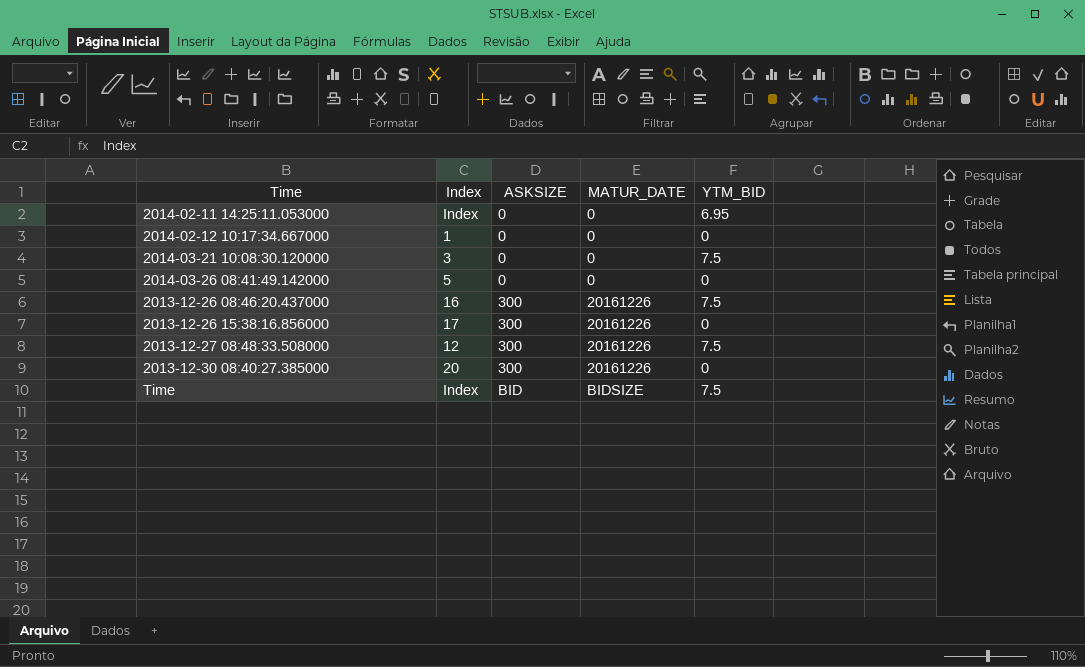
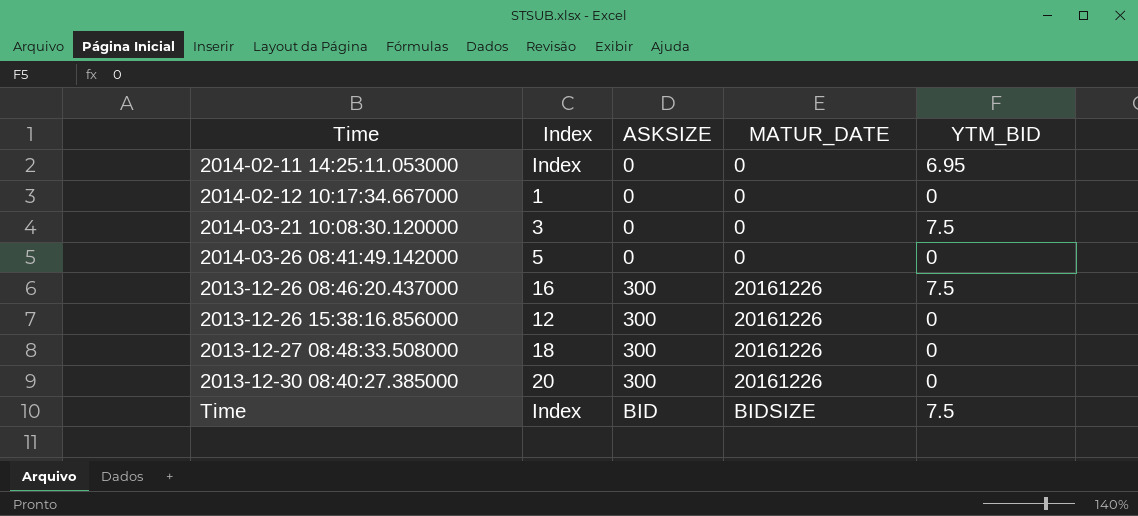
2013-12-26 15:38:16.856000 | Index: 17 -> 12
2013-12-27 08:48:33.508000 | Index: 12 -> 18
2013-12-27 08:48:33.508000 | YTM_BID: 7.5 -> 0

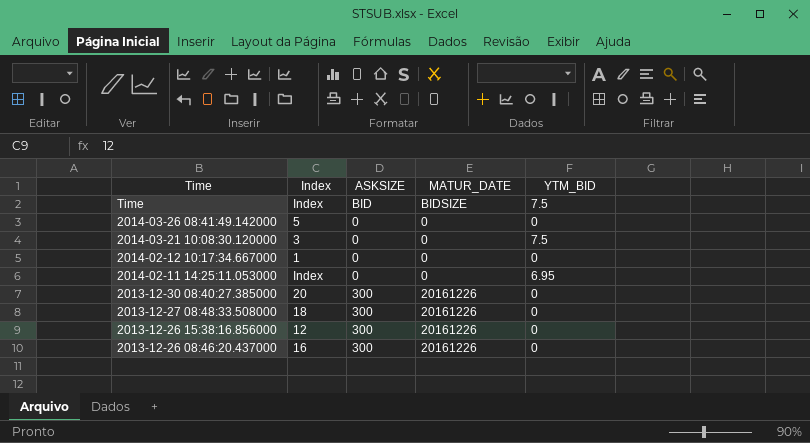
row order: ASKSIZE ascending -> Time descending
2013-12-26 08:46:20.437000 | YTM_BID: 7.5 -> 0

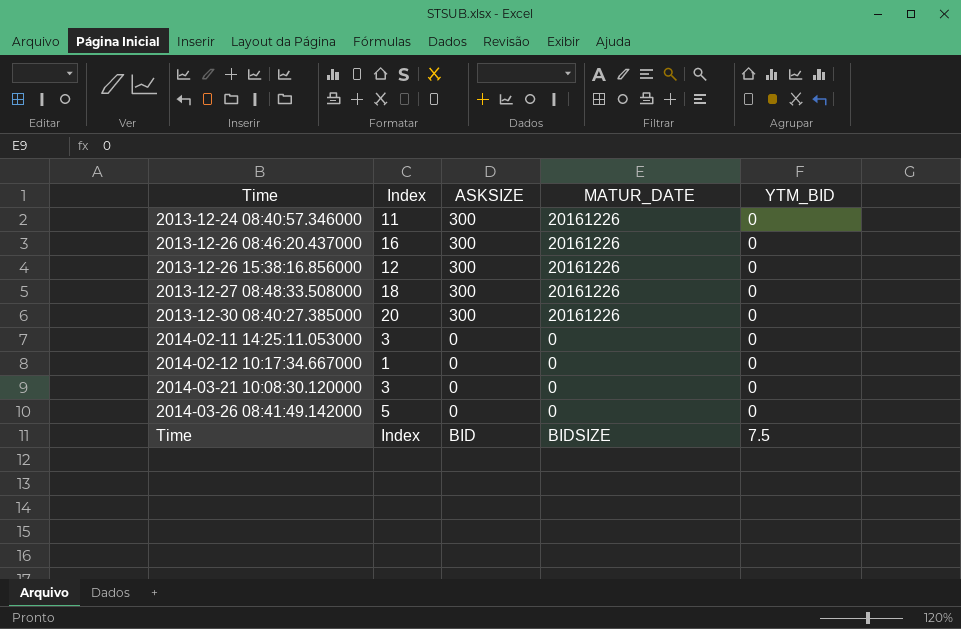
row order: Time descending -> Time ascending
row 2013-12-24 08:40:57.346000: none -> 11 | 300 | 20161226 | 0
2014-02-11 14:25:11.053000 | Index: Index -> 3
2014-02-11 14:25:11.053000 | YTM_BID: 6.95 -> 0
2014-03-21 10:08:30.120000 | YTM_BID: 7.5 -> 0

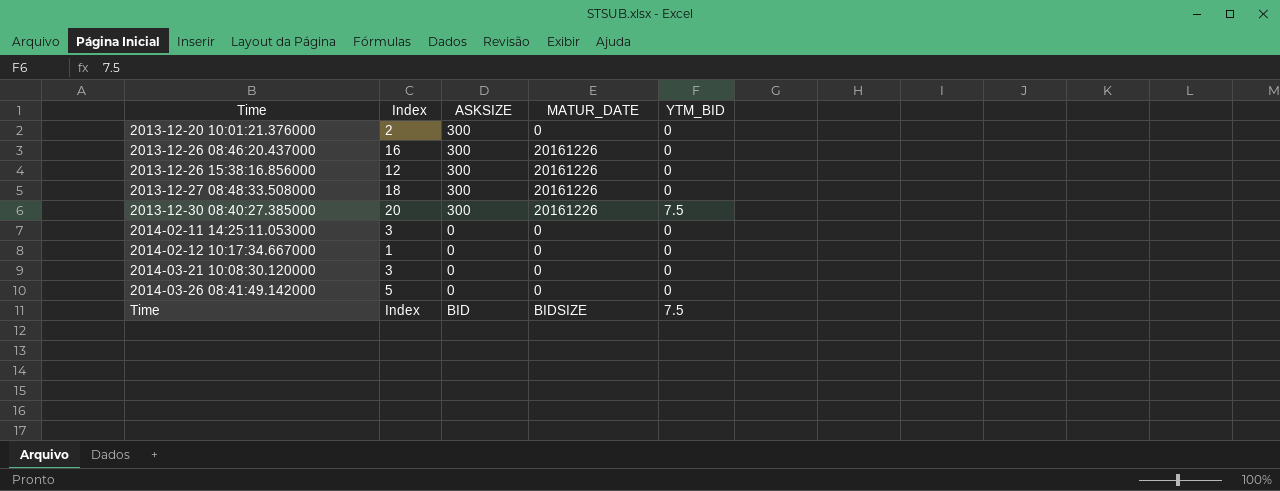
row 2013-12-24 08:40:57.346000: 11 | 300 | 20161226 | 0 -> none
row 2013-12-20 10:01:21.376000: none -> 2 | 300 | 0 | 0
2013-12-30 08:40:27.385000 | YTM_BID: 0 -> 7.5

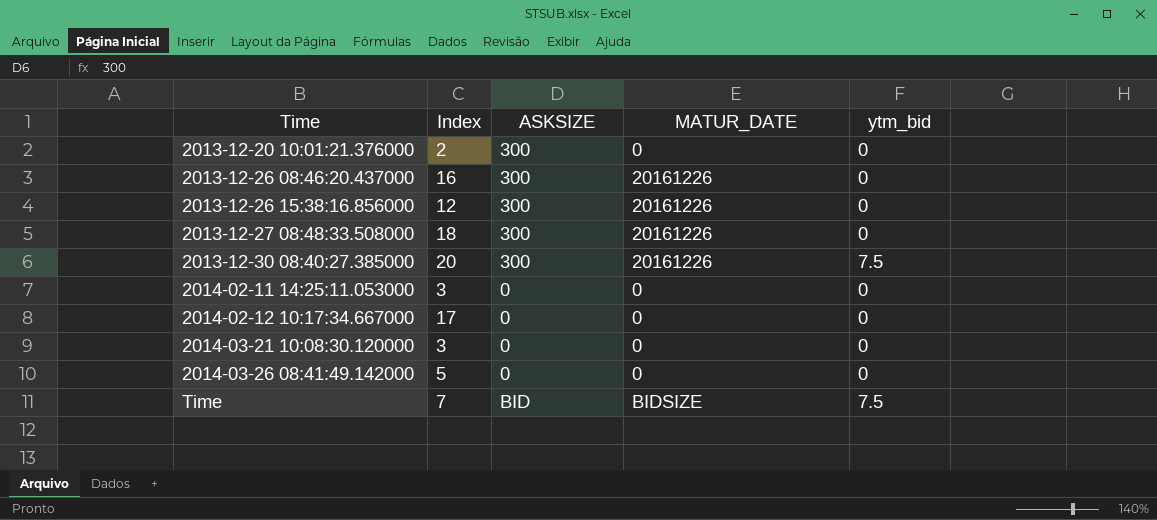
column name: YTM_BID -> ytm_bid
2014-02-12 10:17:34.667000 | Index: 1 -> 17
Time | Index: Index -> 7

